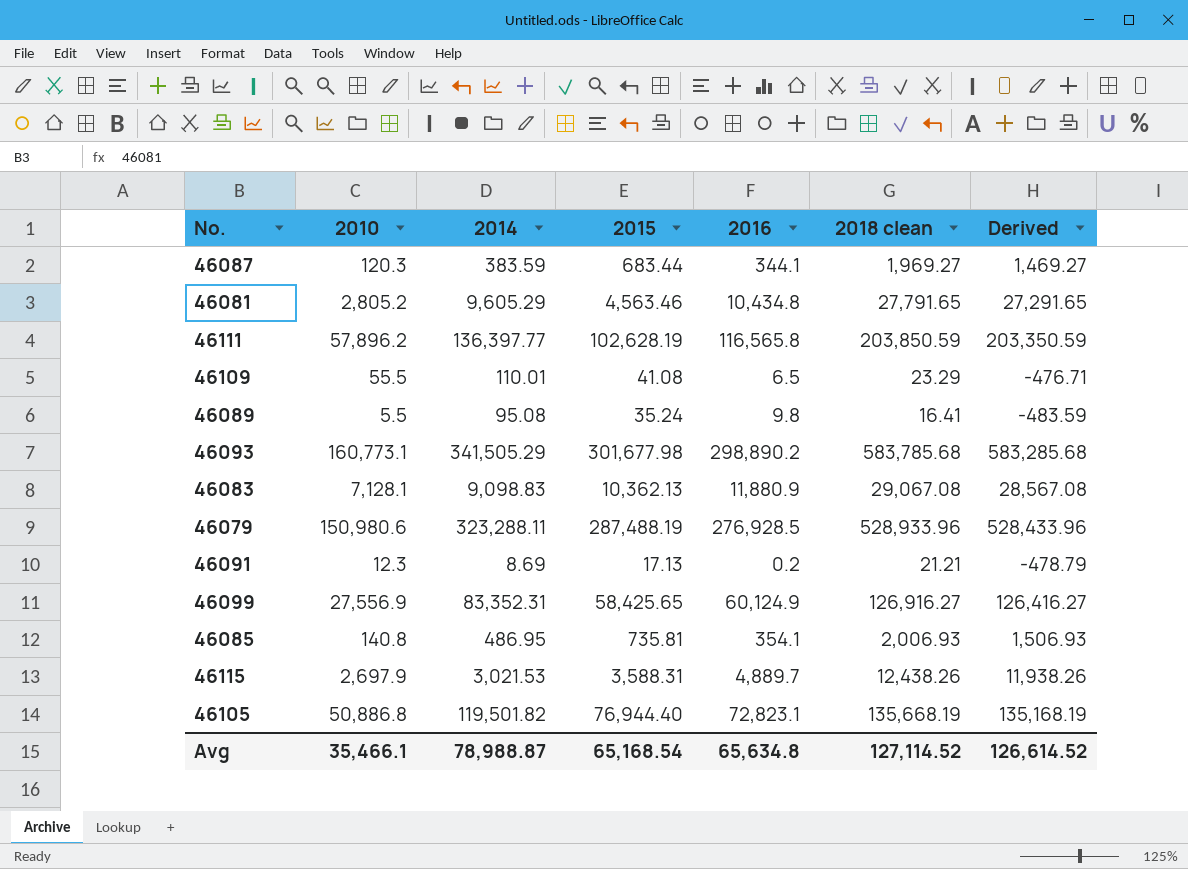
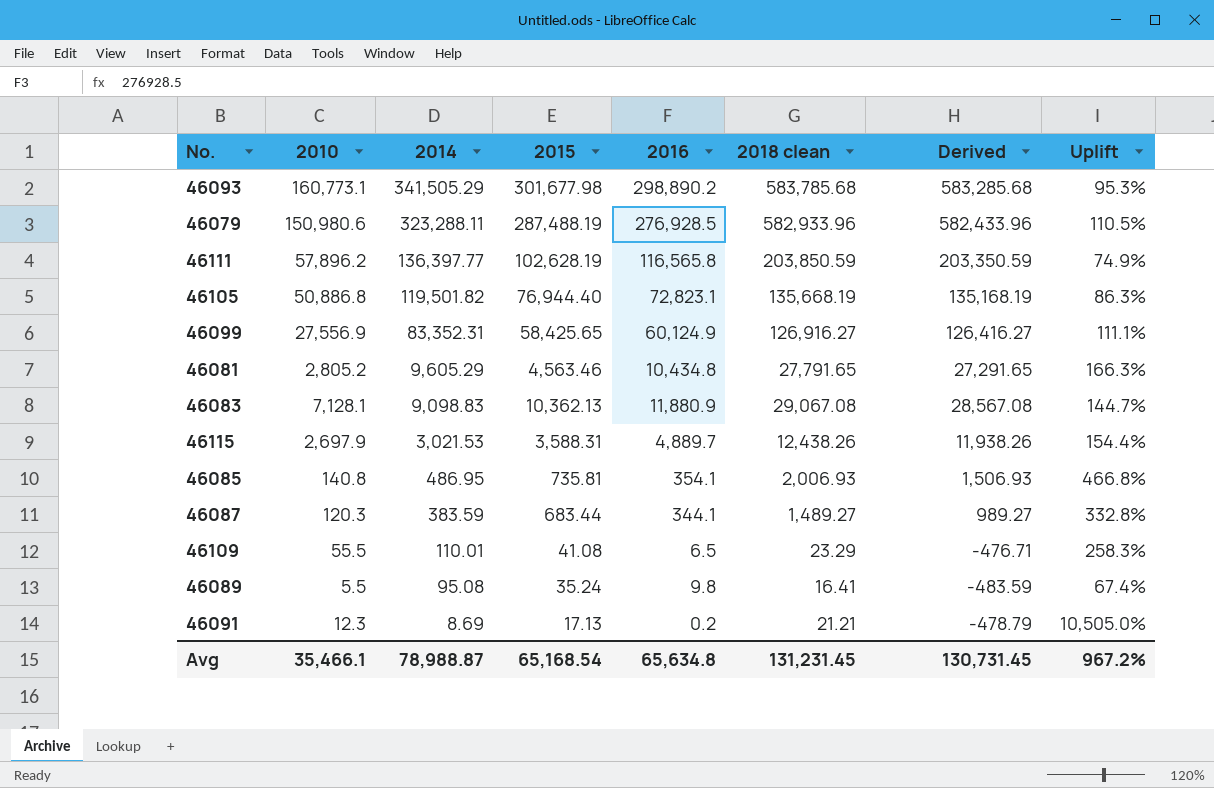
row order: none -> 2014 descending
column Uplift | formula: none -> ([2018 clean] - [2016]) / [2016]
46079 | 2018 clean: 528,933.96 -> 582,933.96
46079 | Derived: 528,433.96 -> 582,433.96
46087 | 2018 clean: 1,969.27 -> 1,489.27
46087 | Derived: 1,469.27 -> 989.27
Avg | 2018 clean: 127,114.52 -> 131,231.45
Avg | Derived: 126,614.52 -> 130,731.45

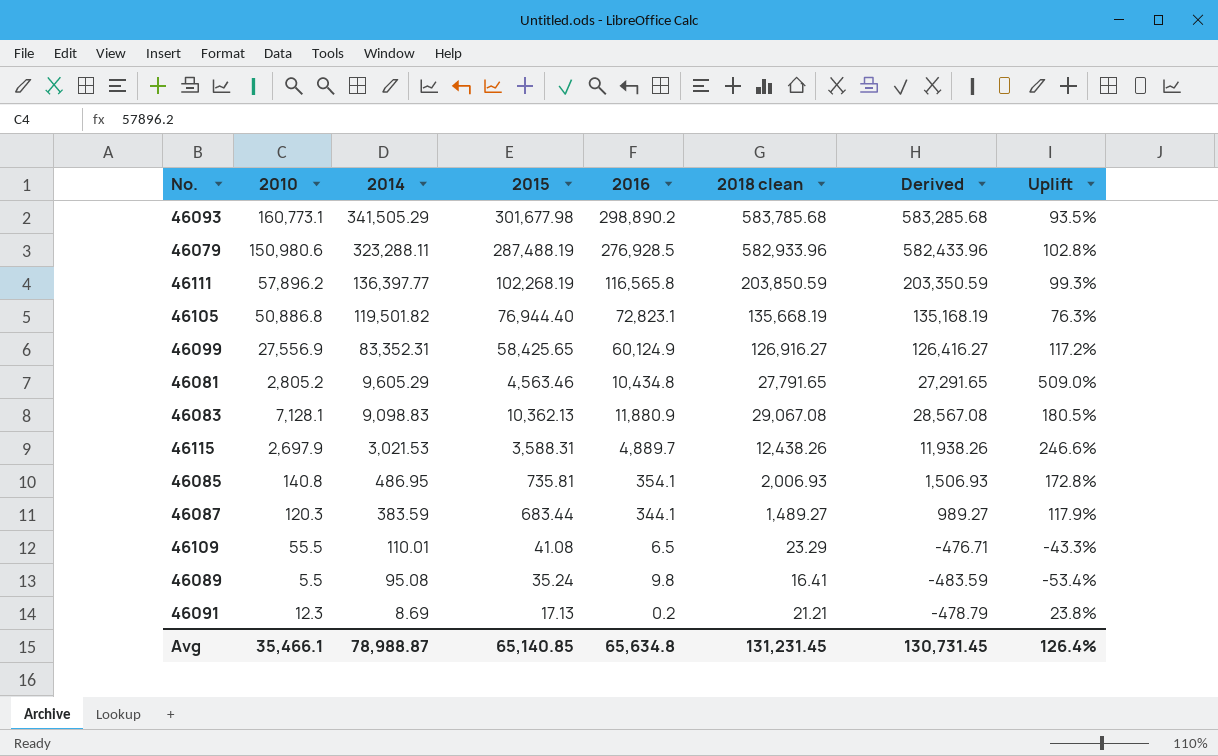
column Uplift | formula: ([2018 clean] - [2016]) / [2016] -> ([2018 clean] - [2015]) / [2015]
46111 | 2015: 102,628.19 -> 102,268.19
Avg | 2015: 65,168.54 -> 65,140.85
Avg | Uplift: 967.2% -> 126.4%

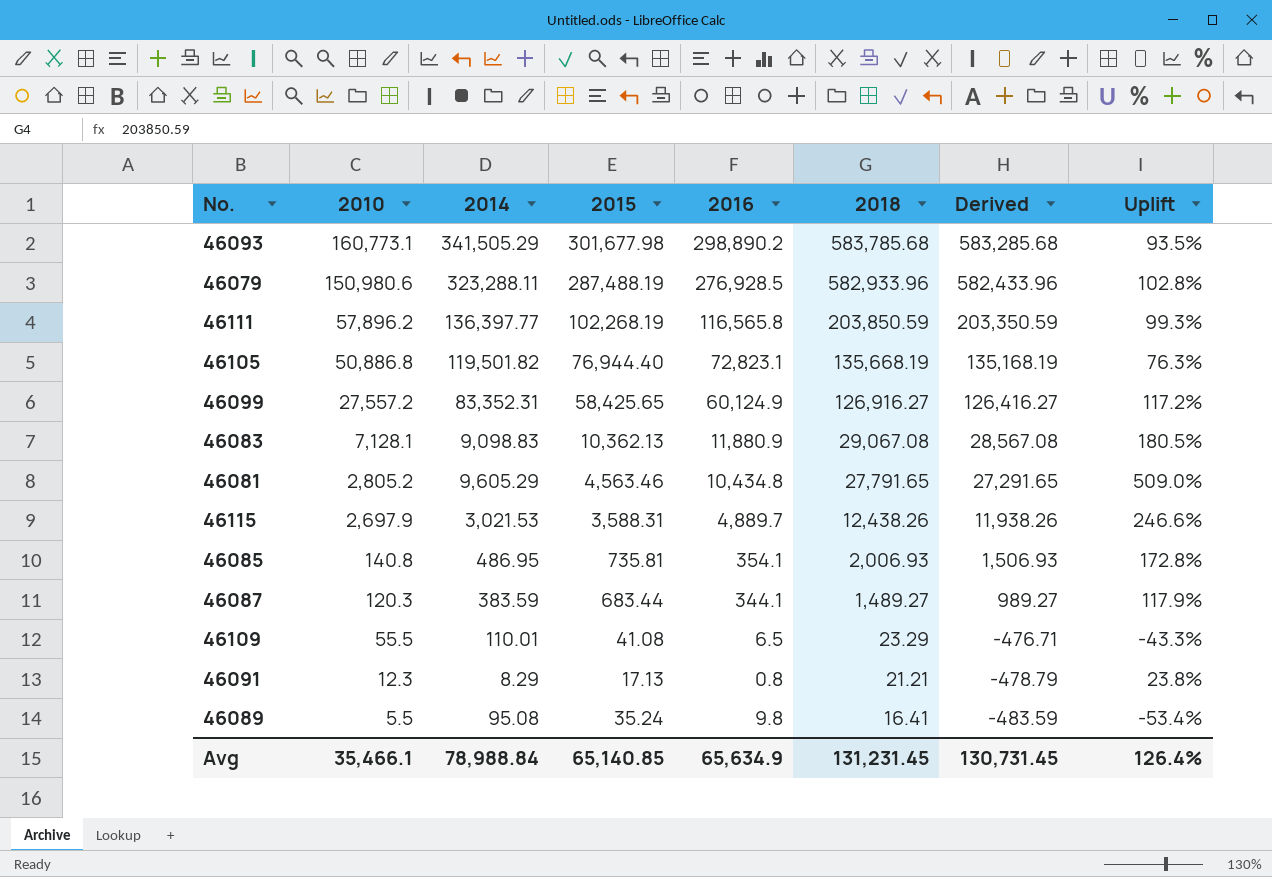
row order: 2014 descending -> 2010 descending
column name: 2018 clean -> 2018
46099 | 2010: 27,556.9 -> 27,557.2
46091 | 2014: 8.69 -> 8.29
46091 | 2016: 0.2 -> 0.8
Avg | 2014: 78,988.87 -> 78,988.84
Avg | 2016: 65,634.8 -> 65,634.9

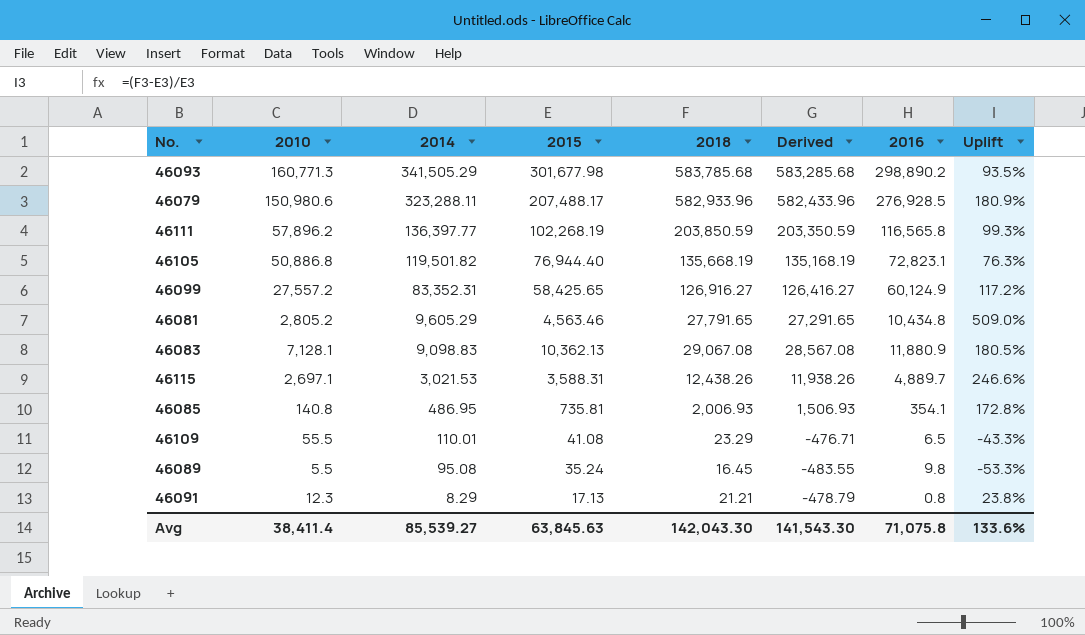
row order: 2010 descending -> 2014 descending
column 2016 | position: 5 -> 7
row 46087: 120.3 | 383.59 | 683.44 | 344.1 | 1,489.27 | 989.27 | 117.9% -> none
46093 | 2010: 160,773.1 -> 160,771.3
46079 | 2015: 287,488.19 -> 207,488.17
46079 | Uplift: 102.8% -> 180.9%
46115 | 2010: 2,697.9 -> 2,697.1
46089 | 2018: 16.41 -> 16.45
46089 | Derived: -483.59 -> -483.55
46089 | Uplift: -53.4% -> -53.3%
Avg | 2010: 35,466.1 -> 38,411.4
Avg | 2014: 78,988.84 -> 85,539.27
Avg | 2015: 65,140.85 -> 63,845.63
Avg | 2018: 131,231.45 -> 142,043.30
Avg | Derived: 130,731.45 -> 141,543.30
Avg | 2016: 65,634.9 -> 71,075.8
Avg | Uplift: 126.4% -> 133.6%

